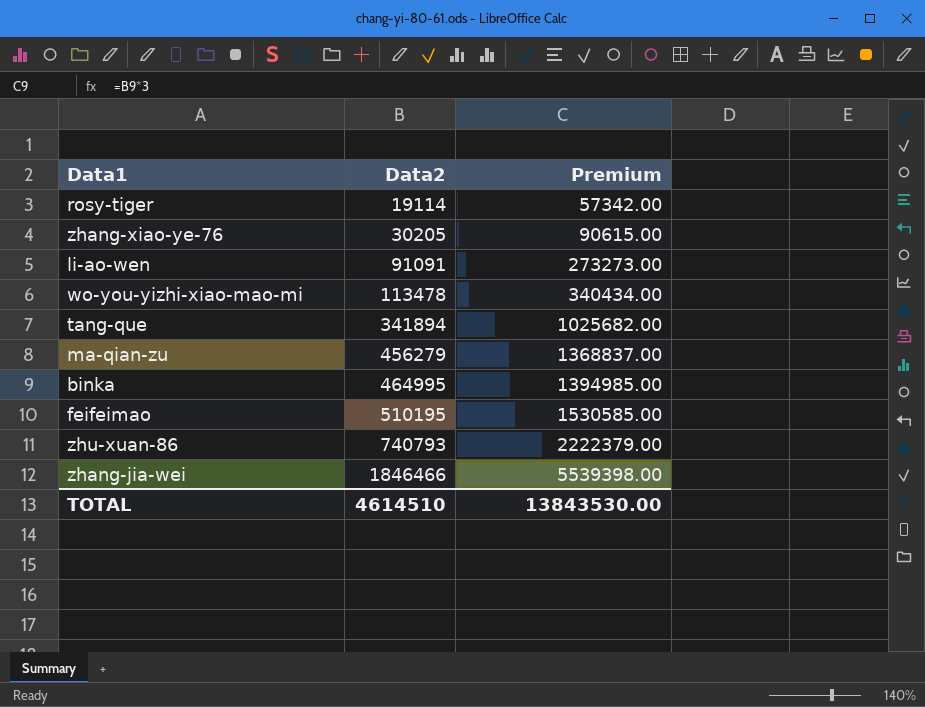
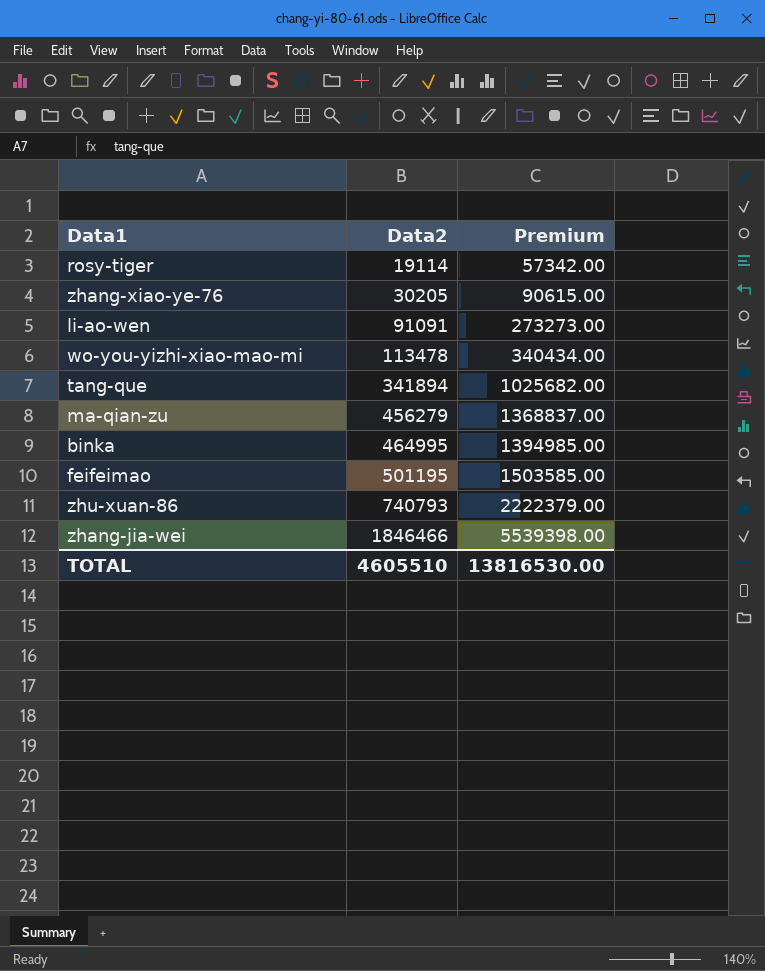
feifeimao | Data2: 510195 -> 501195
feifeimao | Premium: 1530585.00 -> 1503585.00
TOTAL | Data2: 4614510 -> 4605510
TOTAL | Premium: 13843530.00 -> 13816530.00

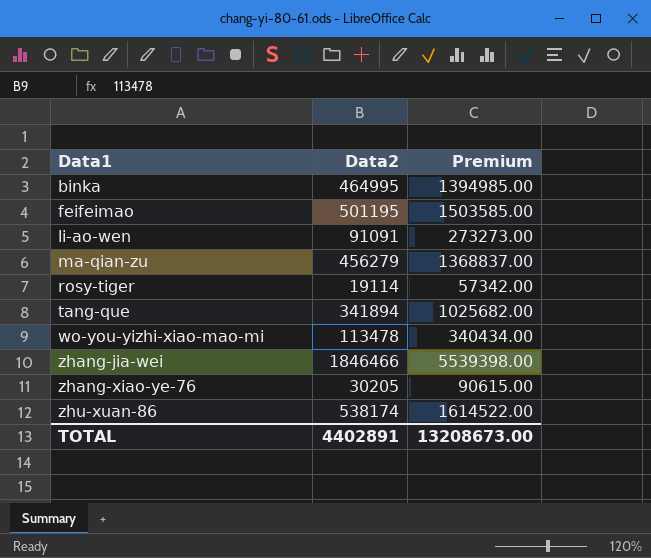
row order: Data2 ascending -> Data1 ascending
zhu-xuan-86 | Data2: 740793 -> 538174
zhu-xuan-86 | Premium: 2222379.00 -> 1614522.00
TOTAL | Data2: 4605510 -> 4402891
TOTAL | Premium: 13816530.00 -> 13208673.00

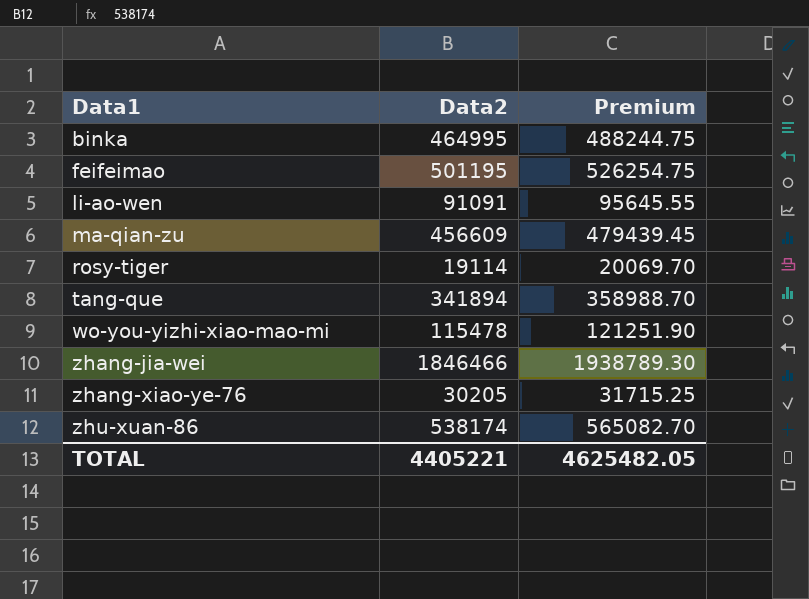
column Premium | formula: [Data2] * 3 -> [Data2] * 1.05
ma-qian-zu | Data2: 456279 -> 456609
wo-you-yizhi-xiao-mao-mi | Data2: 113478 -> 115478
TOTAL | Data2: 4402891 -> 4405221
TOTAL | Premium: 13208673.00 -> 4625482.05

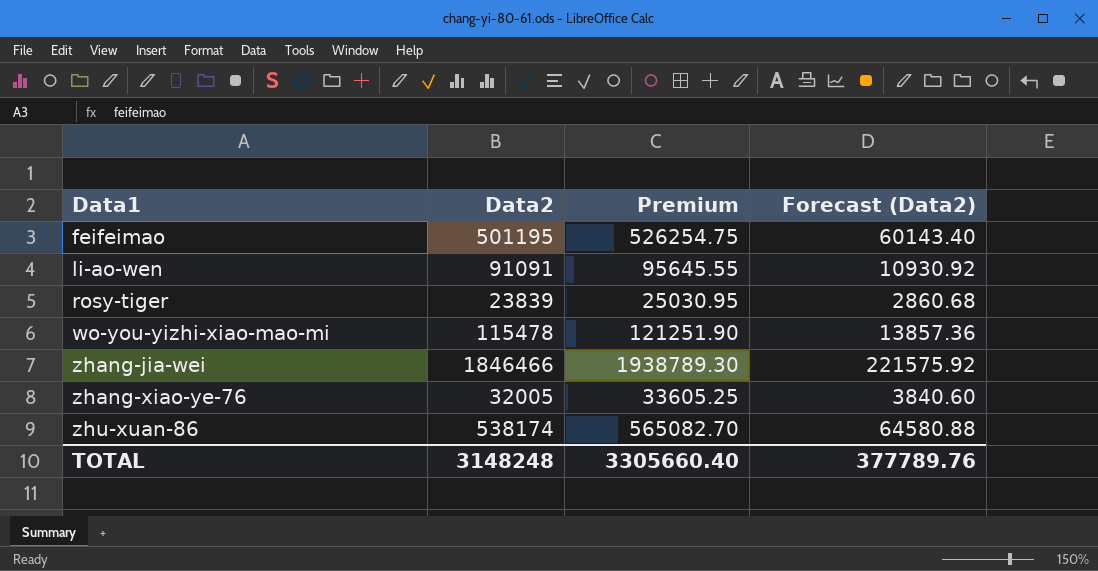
column Forecast (Data2) | formula: none -> [Data2] * 0.12
row binka: 464995 | 488244.75 -> none
row ma-qian-zu: 456609 | 479439.45 -> none
row tang-que: 341894 | 358988.70 -> none
rosy-tiger | Data2: 19114 -> 23839
rosy-tiger | Premium: 20069.70 -> 25030.95
zhang-xiao-ye-76 | Data2: 30205 -> 32005
zhang-xiao-ye-76 | Premium: 31715.25 -> 33605.25
TOTAL | Data2: 4405221 -> 3148248
TOTAL | Premium: 4625482.05 -> 3305660.40

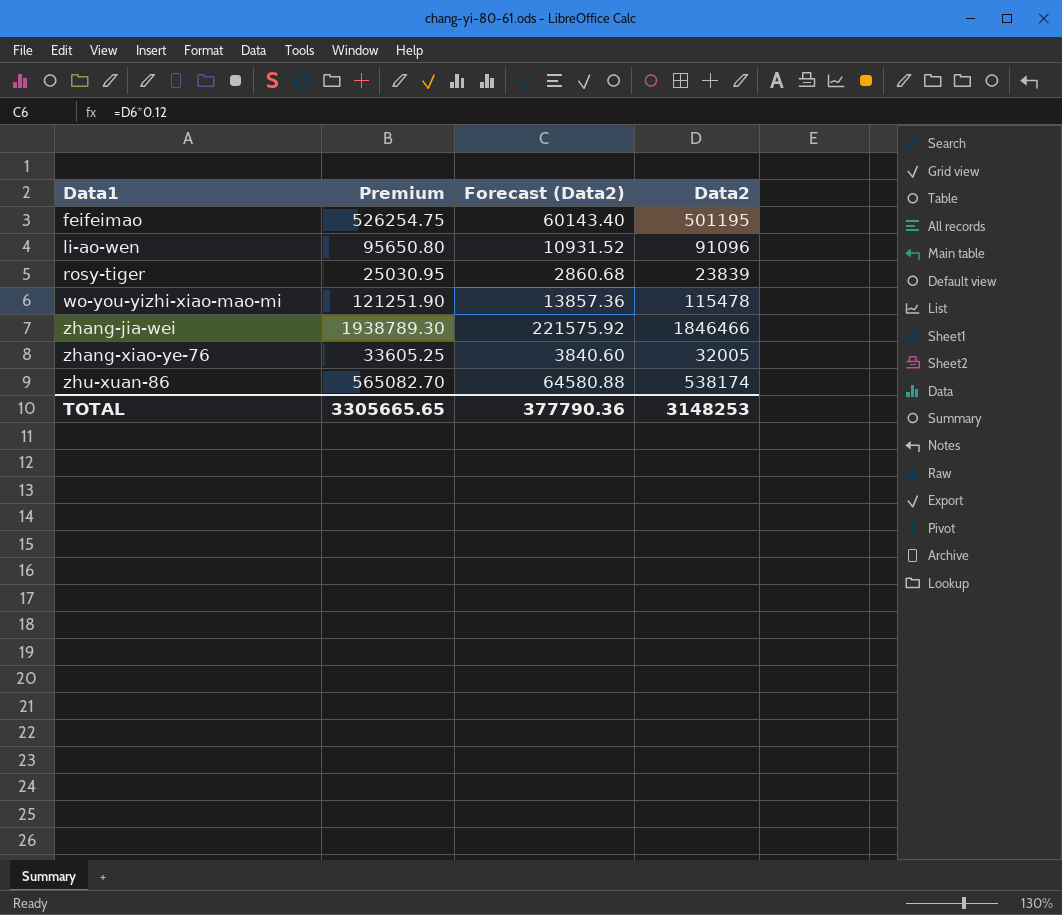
column Data2 | position: 2 -> 4
li-ao-wen | Premium: 95645.55 -> 95650.80
li-ao-wen | Forecast (Data2): 10930.92 -> 10931.52
li-ao-wen | Data2: 91091 -> 91096
TOTAL | Premium: 3305660.40 -> 3305665.65
TOTAL | Forecast (Data2): 377789.76 -> 377790.36
TOTAL | Data2: 3148248 -> 3148253

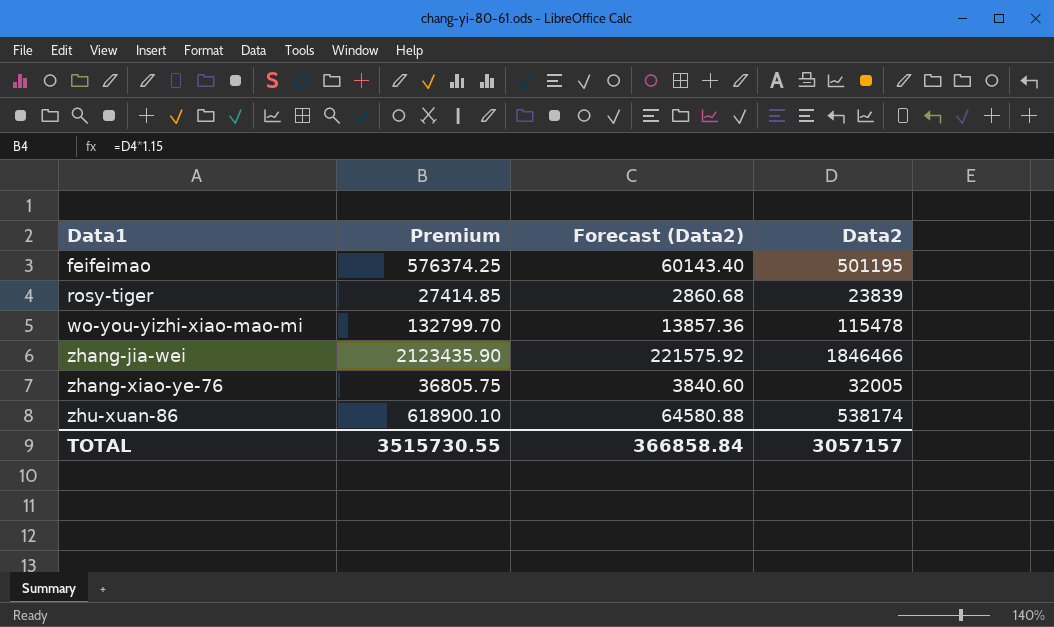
column Premium | formula: [Data2] * 1.05 -> [Data2] * 1.15
row li-ao-wen: 95650.80 | 10931.52 | 91096 -> none
TOTAL | Premium: 3305665.65 -> 3515730.55
TOTAL | Forecast (Data2): 377790.36 -> 366858.84
TOTAL | Data2: 3148253 -> 3057157

